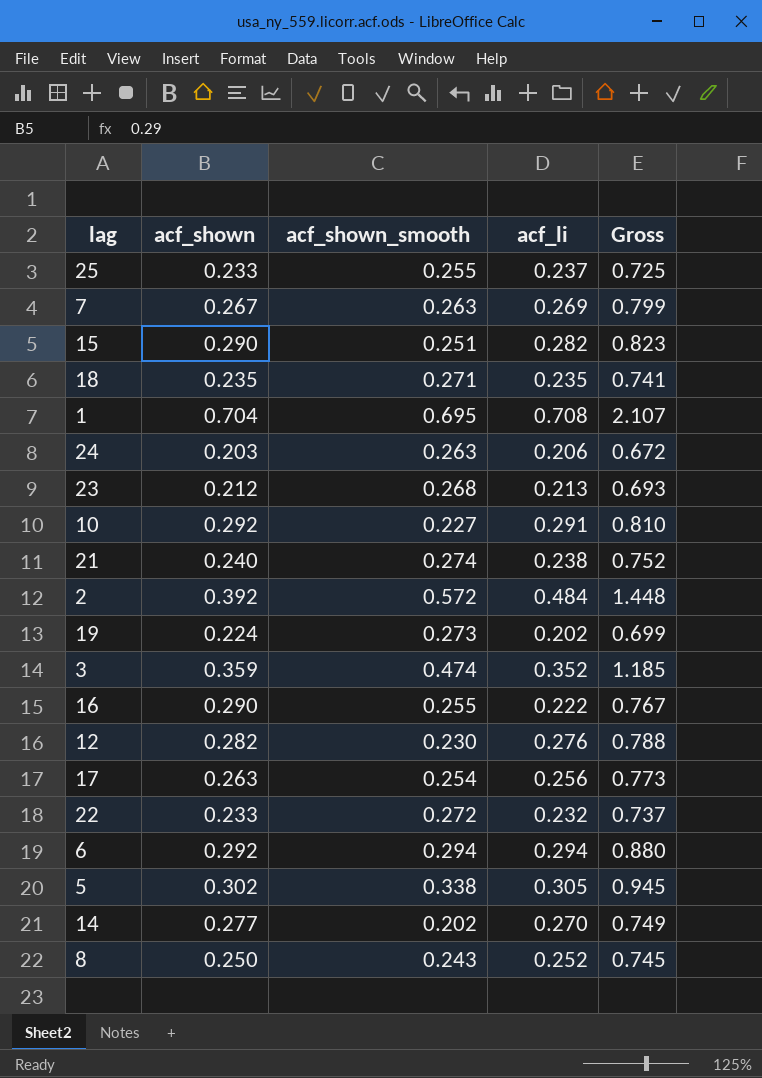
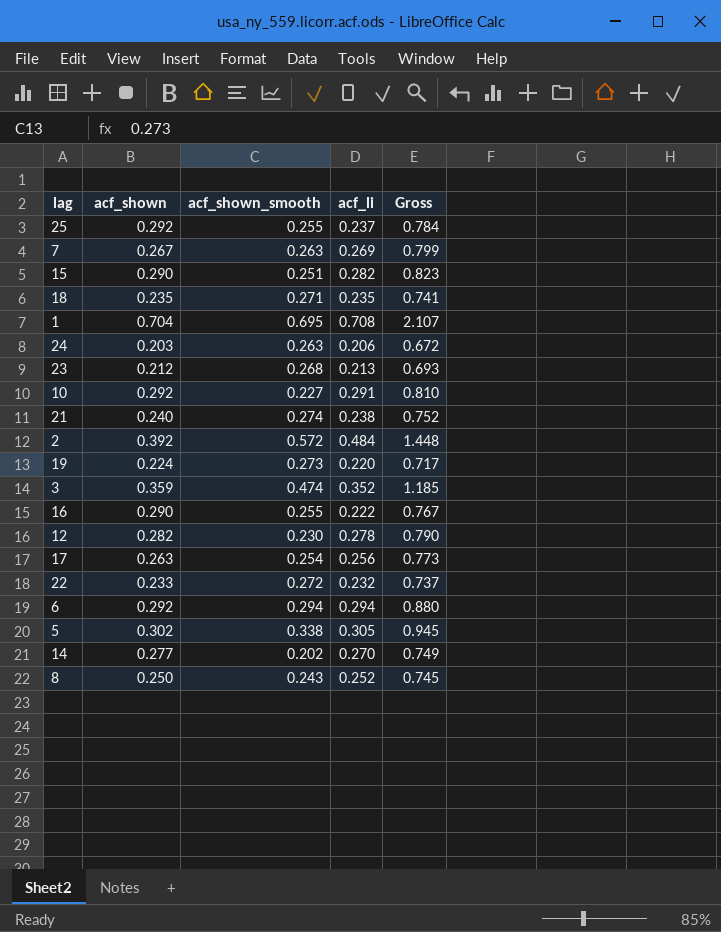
25 | acf_shown: 0.233 -> 0.292
25 | Gross: 0.725 -> 0.784
19 | acf_li: 0.202 -> 0.220
19 | Gross: 0.699 -> 0.717
12 | acf_li: 0.276 -> 0.278
12 | Gross: 0.788 -> 0.790

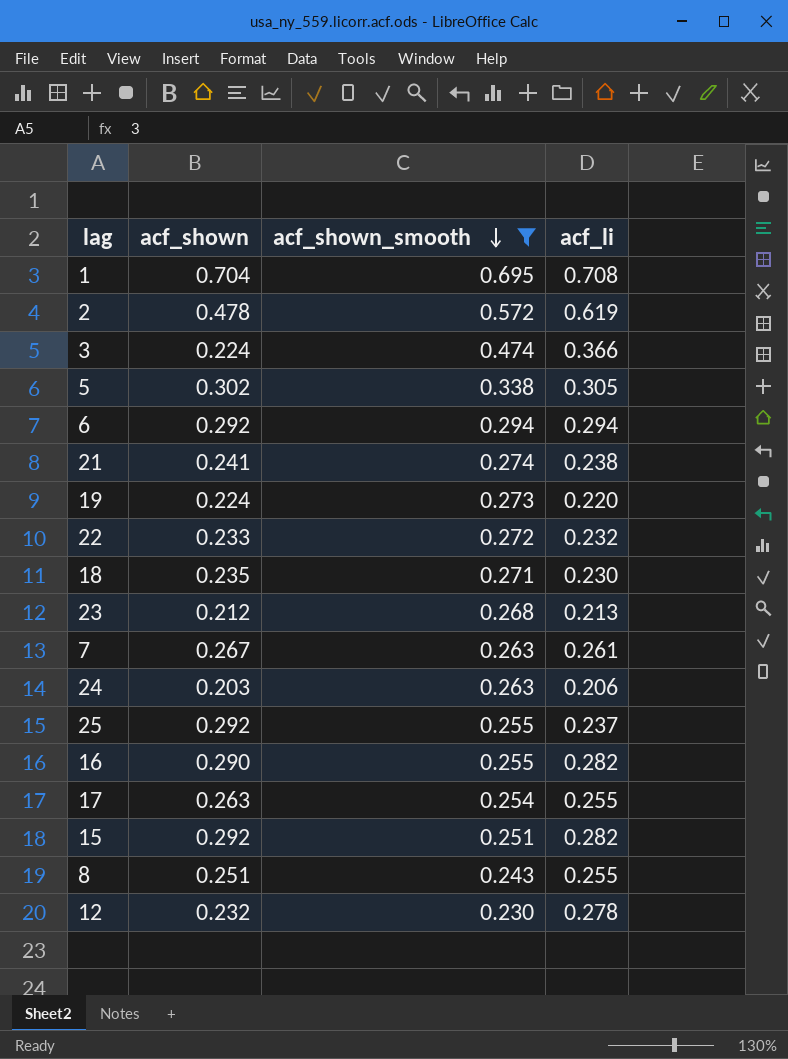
filter: none -> acf_shown_smooth >= 0.230
row order: none -> acf_shown_smooth descending
column Gross | formula: [acf_shown] + [acf_shown_smooth] + [acf_li] -> none
2 | acf_shown: 0.392 -> 0.478
2 | acf_li: 0.484 -> 0.619
3 | acf_shown: 0.359 -> 0.224
3 | acf_li: 0.352 -> 0.366
21 | acf_shown: 0.240 -> 0.241
18 | acf_li: 0.235 -> 0.230
7 | acf_li: 0.269 -> 0.261
16 | acf_li: 0.222 -> 0.282
17 | acf_li: 0.256 -> 0.255
15 | acf_shown: 0.290 -> 0.292
8 | acf_shown: 0.250 -> 0.251
8 | acf_li: 0.252 -> 0.255
12 | acf_shown: 0.282 -> 0.232

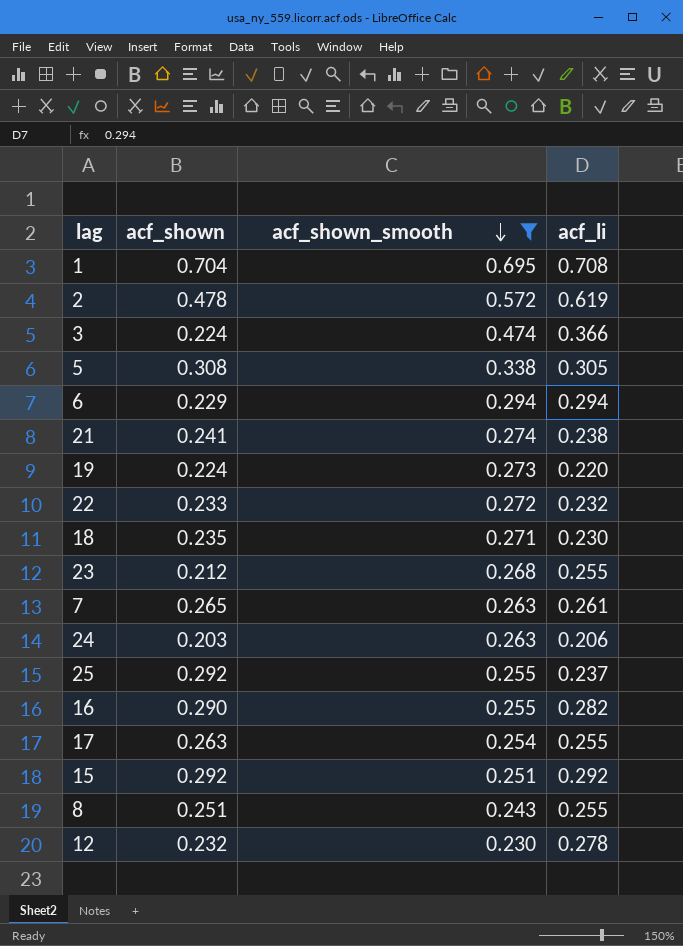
5 | acf_shown: 0.302 -> 0.308
6 | acf_shown: 0.292 -> 0.229
23 | acf_li: 0.213 -> 0.255
7 | acf_shown: 0.267 -> 0.265
15 | acf_li: 0.282 -> 0.292

